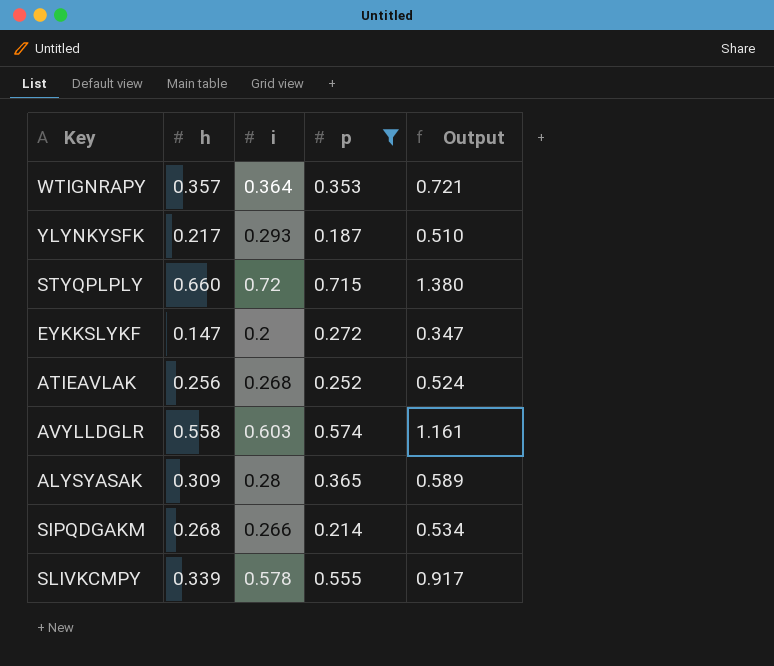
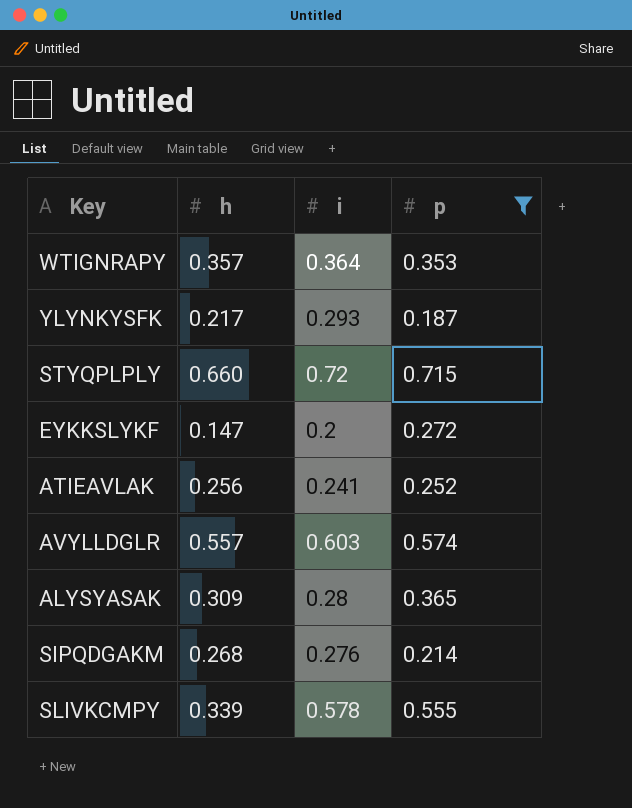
column Output | formula: [h] + [i] -> none
ATIEAVLAK | i: 0.268 -> 0.241
AVYLLDGLR | h: 0.558 -> 0.557
SIPQDGAKM | i: 0.266 -> 0.276

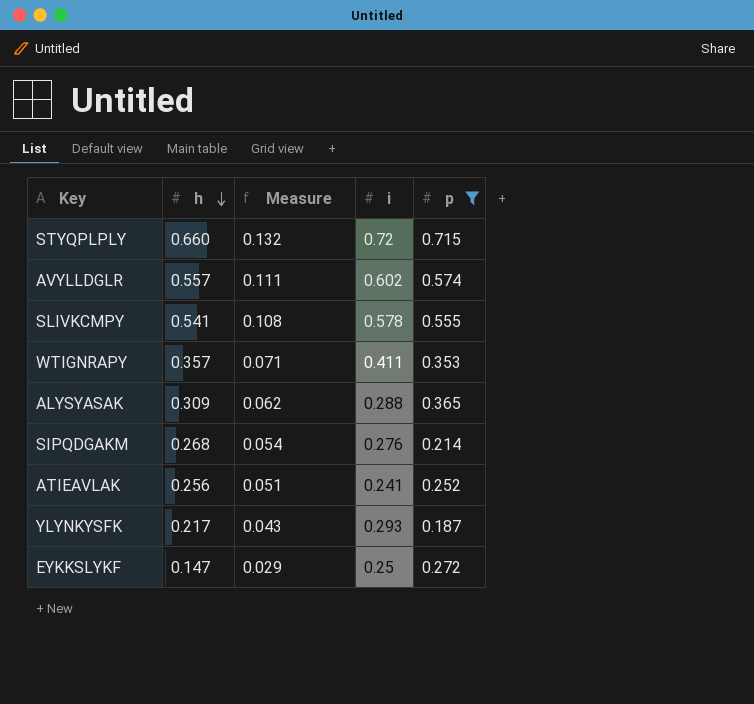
row order: none -> h descending
column Measure | formula: none -> [h] * 0.2
AVYLLDGLR | i: 0.603 -> 0.602
SLIVKCMPY | h: 0.339 -> 0.541
WTIGNRAPY | i: 0.364 -> 0.411
ALYSYASAK | i: 0.28 -> 0.288
EYKKSLYKF | i: 0.2 -> 0.25

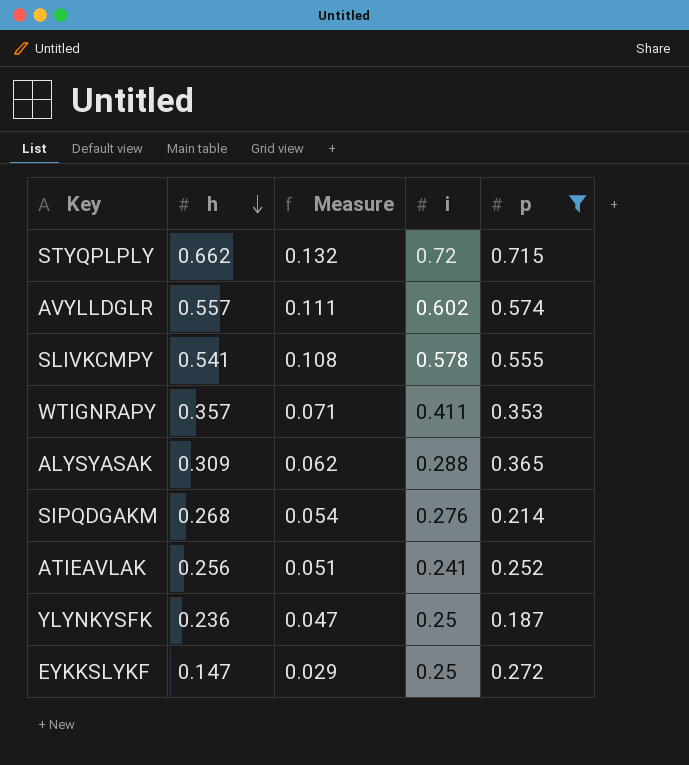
STYQPLPLY | h: 0.660 -> 0.662
YLYNKYSFK | h: 0.217 -> 0.236
YLYNKYSFK | Measure: 0.043 -> 0.047
YLYNKYSFK | i: 0.293 -> 0.25

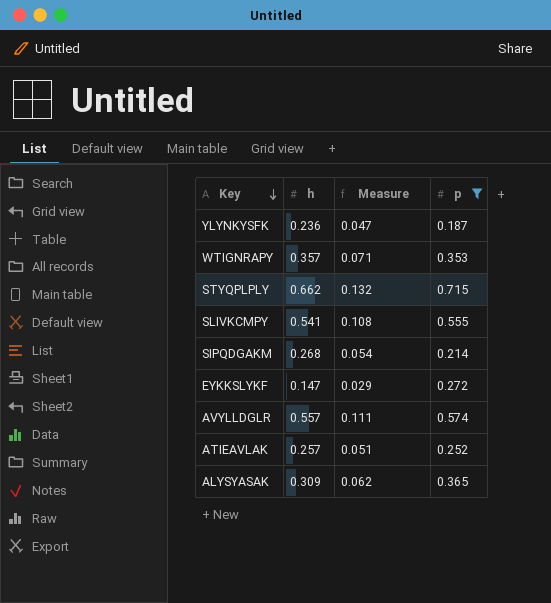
row order: h descending -> Key descending
column i | position: 4 -> none
ATIEAVLAK | h: 0.256 -> 0.257

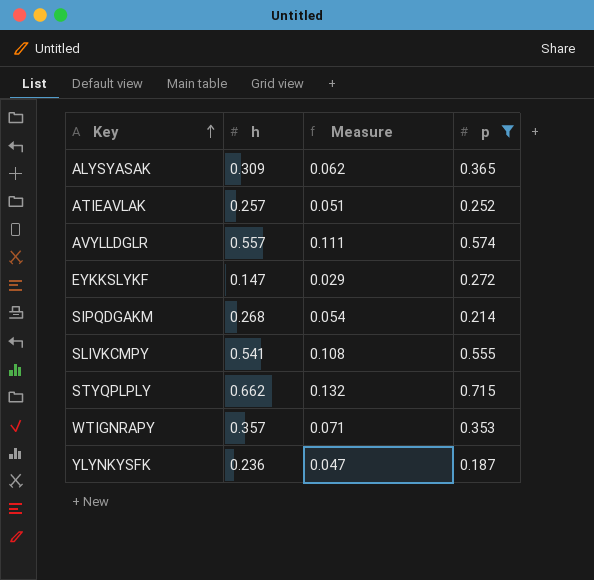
row order: Key descending -> Key ascending

